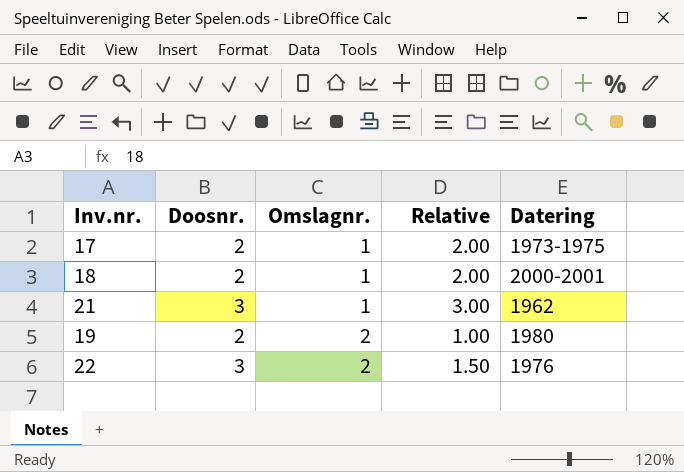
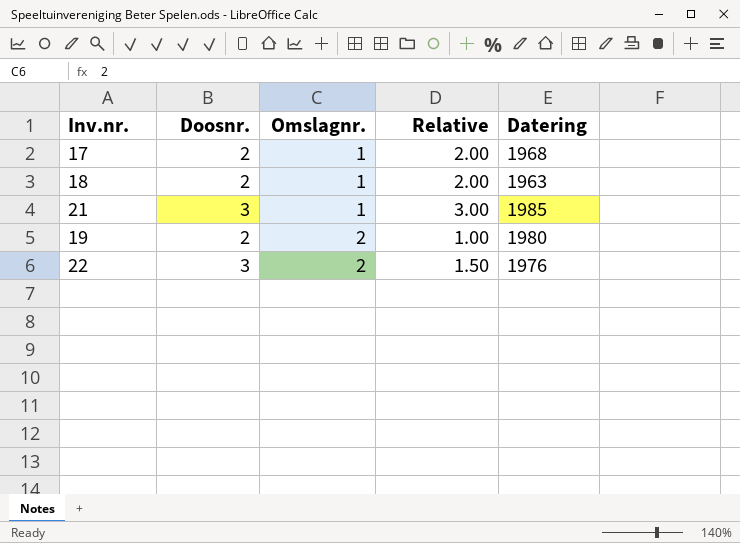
17 | Datering: 1973-1975 -> 1968
18 | Datering: 2000-2001 -> 1963
21 | Datering: 1962 -> 1985

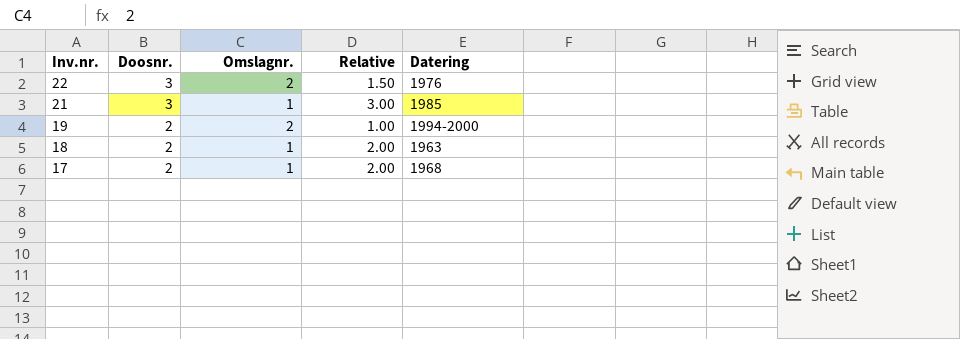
row order: Omslagnr. ascending -> Inv.nr. descending
19 | Datering: 1980 -> 1994-2000

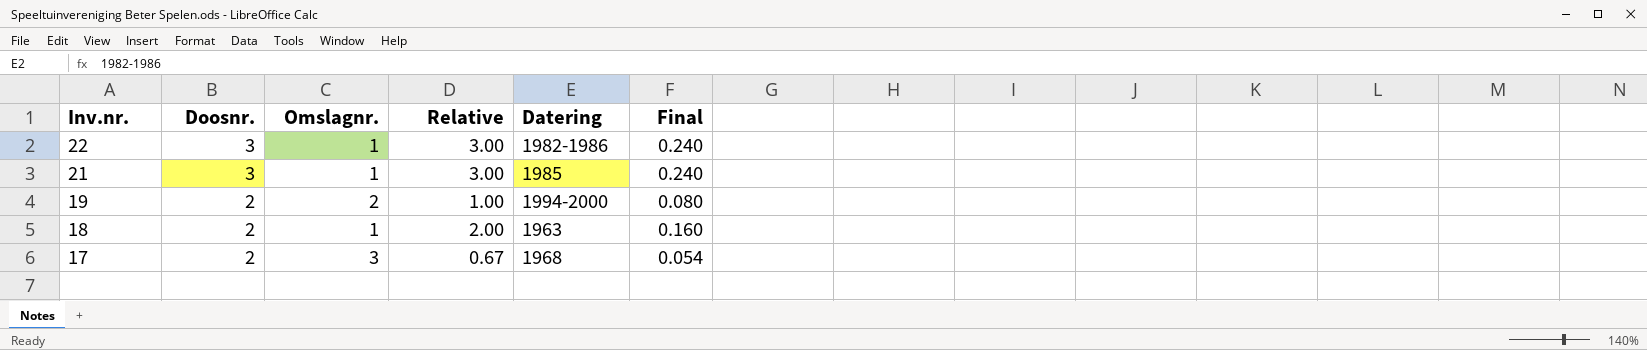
column Final | formula: none -> [Relative] * 0.08
22 | Omslagnr.: 2 -> 1
22 | Relative: 1.50 -> 3.00
22 | Datering: 1976 -> 1982-1986
17 | Omslagnr.: 1 -> 3
17 | Relative: 2.00 -> 0.67

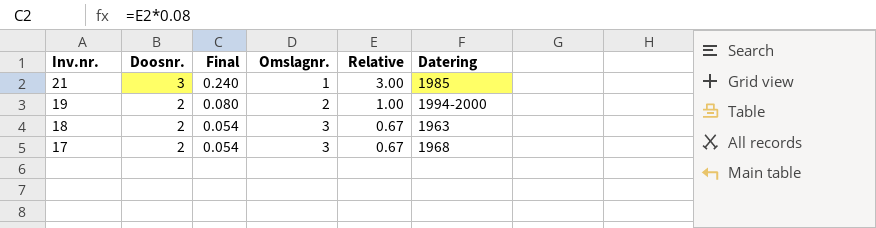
column Final | position: 6 -> 3
row 22: 3 | 1 | 3.00 | 1982-1986 | 0.240 -> none
18 | Final: 0.160 -> 0.054
18 | Omslagnr.: 1 -> 3
18 | Relative: 2.00 -> 0.67

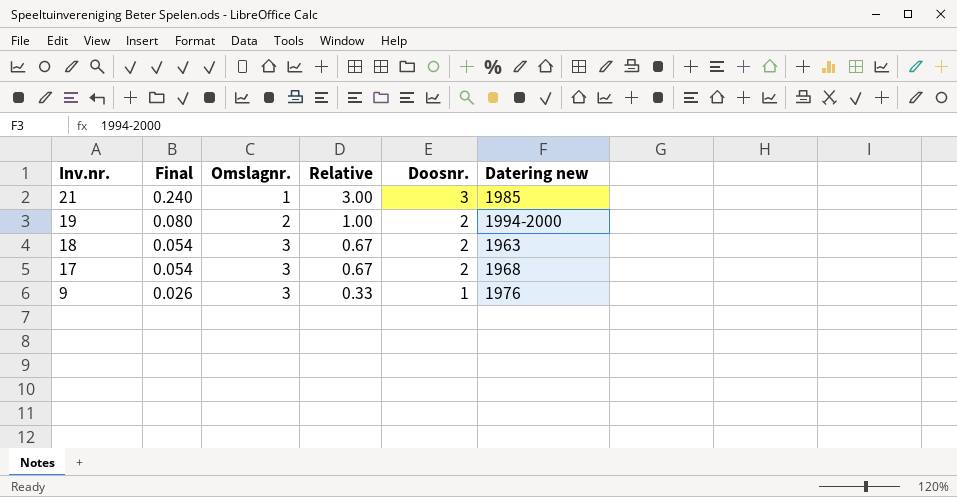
column Doosnr. | position: 2 -> 5
column name: Datering -> Datering new
row 9: none -> 0.026 | 3 | 0.33 | 1 | 1976

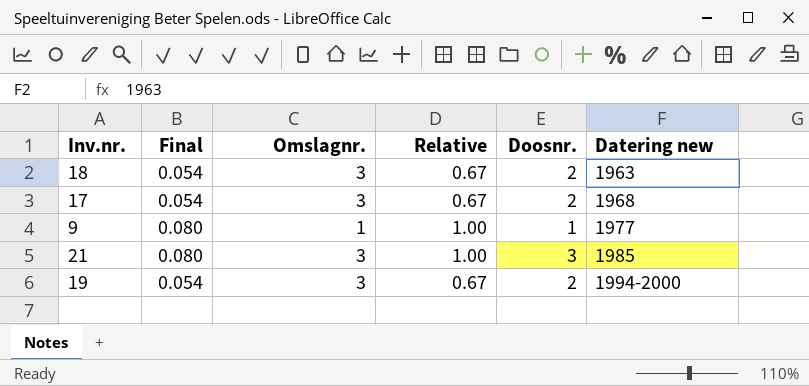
row order: Inv.nr. descending -> Datering new ascending
9 | Final: 0.026 -> 0.080
9 | Omslagnr.: 3 -> 1
9 | Relative: 0.33 -> 1.00
9 | Datering new: 1976 -> 1977
21 | Final: 0.240 -> 0.080
21 | Omslagnr.: 1 -> 3
21 | Relative: 3.00 -> 1.00
19 | Final: 0.080 -> 0.054
19 | Omslagnr.: 2 -> 3
19 | Relative: 1.00 -> 0.67

